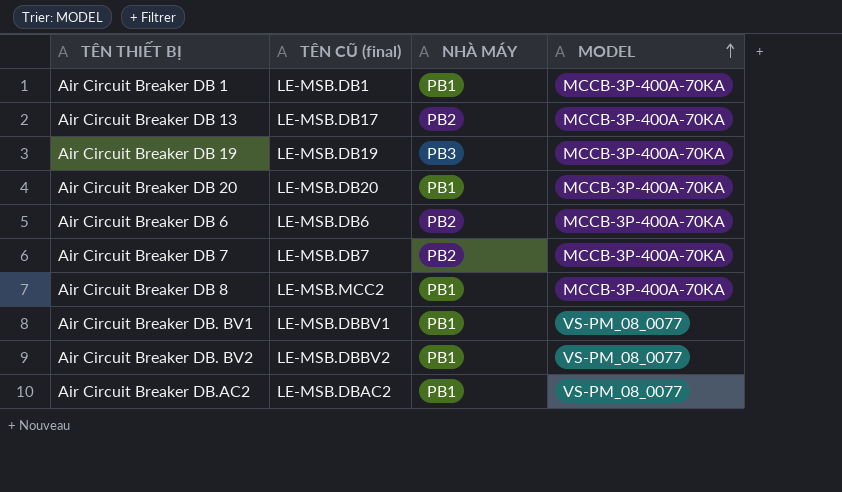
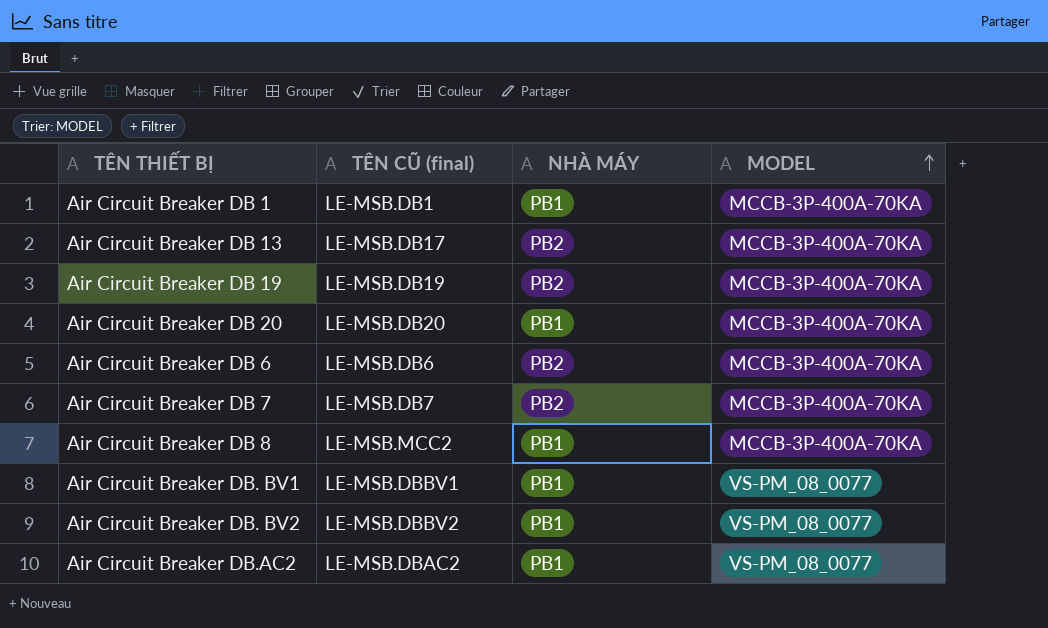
Air Circuit Breaker DB 19 | NHÀ MÁY: PB3 -> PB2

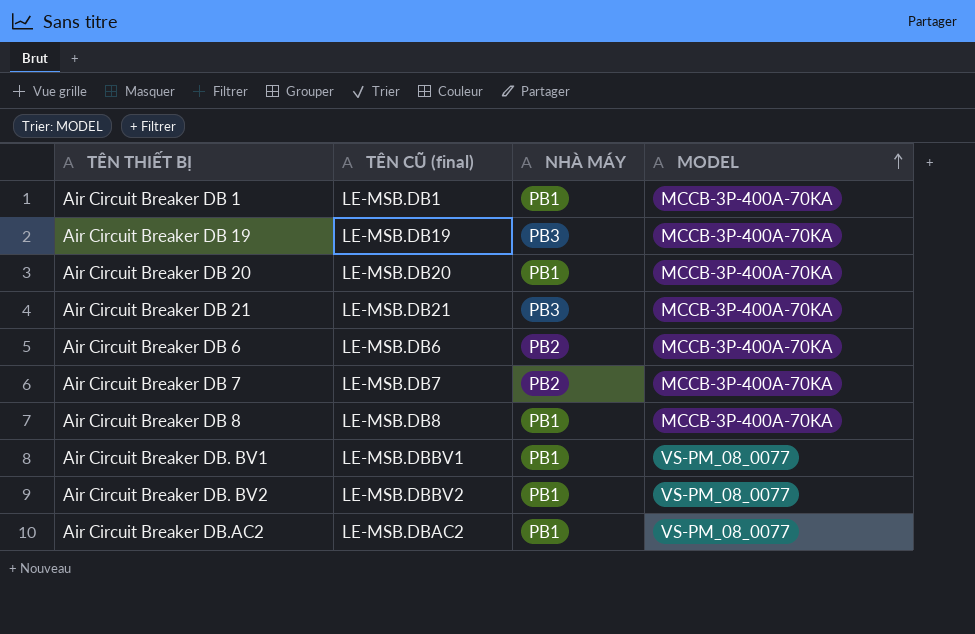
row Air Circuit Breaker DB 13: LE-MSB.DB17 | PB2 | MCCB-3P-400A-70KA -> none
Air Circuit Breaker DB 19 | NHÀ MÁY: PB2 -> PB3
row Air Circuit Breaker DB 21: none -> LE-MSB.DB21 | PB3 | MCCB-3P-400A-70KA
Air Circuit Breaker DB 8 | TÊN CŨ (final): LE-MSB.MCC2 -> LE-MSB.DB8

